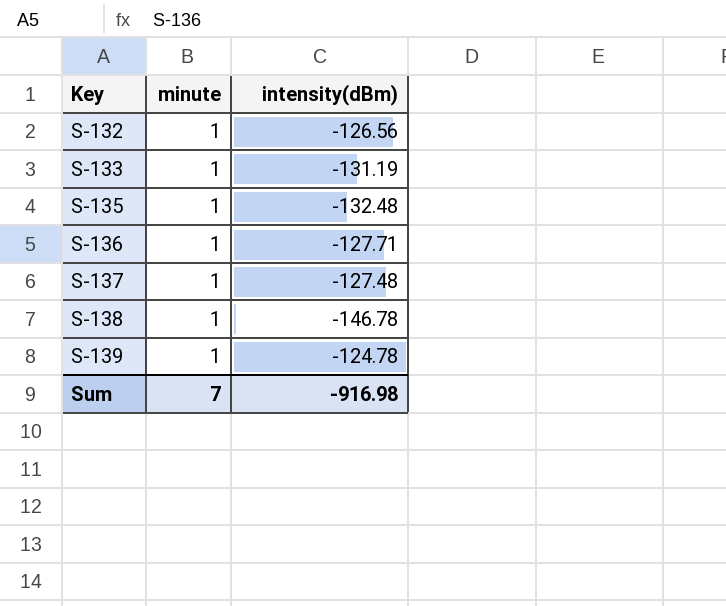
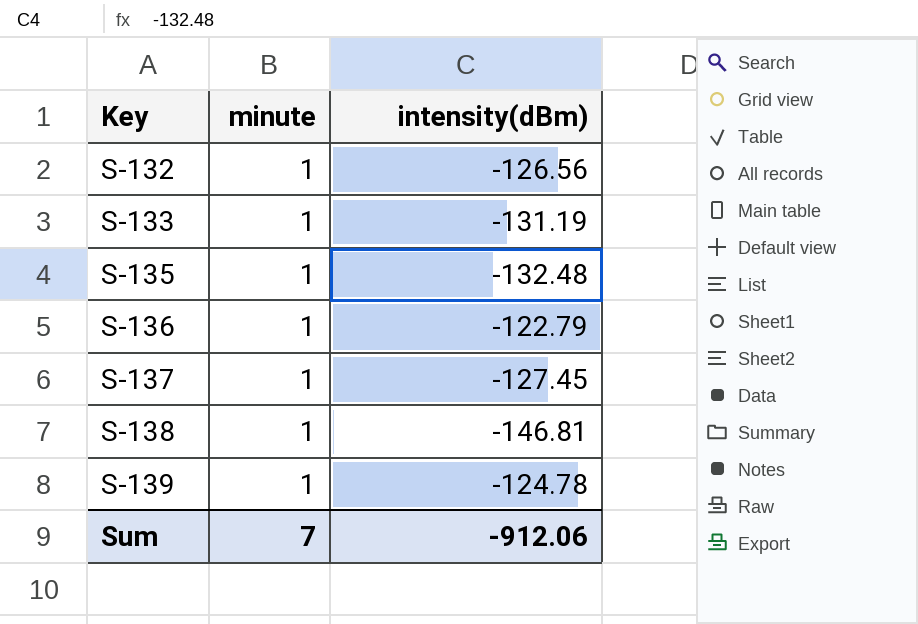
S-136 | intensity(dBm): -127.71 -> -122.79
S-137 | intensity(dBm): -127.48 -> -127.45
S-138 | intensity(dBm): -146.78 -> -146.81
Sum | intensity(dBm): -916.98 -> -912.06

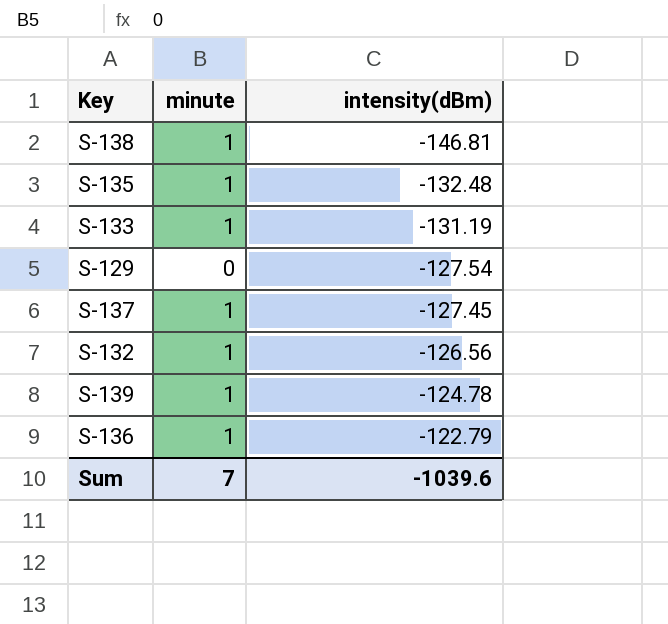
row order: Key ascending -> intensity(dBm) ascending
row S-129: none -> 0 | -127.54
Sum | intensity(dBm): -912.06 -> -1039.6

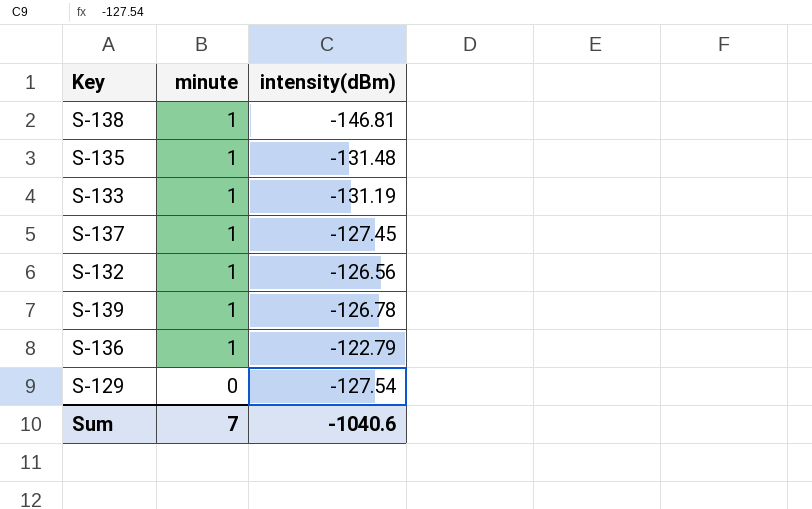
row order: intensity(dBm) ascending -> minute descending
S-135 | intensity(dBm): -132.48 -> -131.48
S-139 | intensity(dBm): -124.78 -> -126.78
Sum | intensity(dBm): -1039.6 -> -1040.6

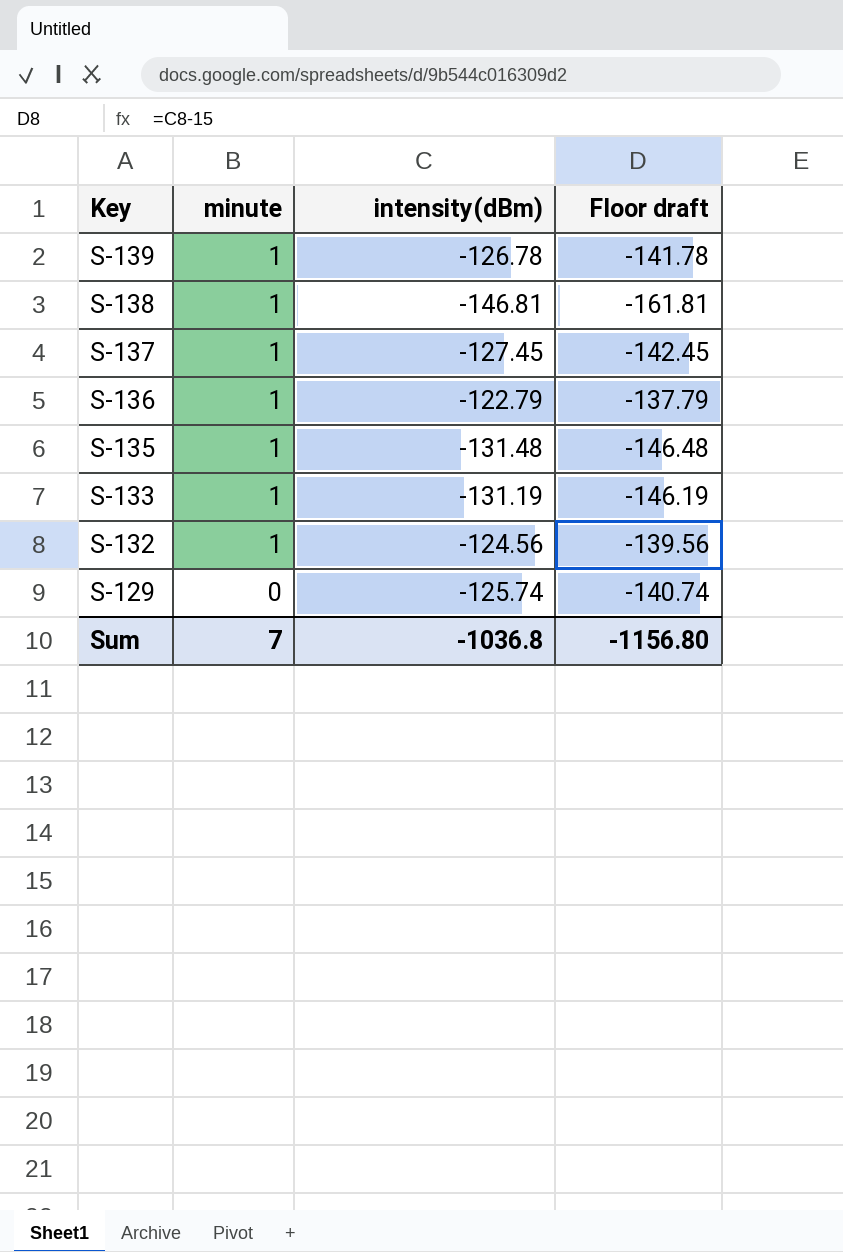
row order: minute descending -> Key descending
column Floor draft | formula: none -> [intensity(dBm)] - 15
S-132 | intensity(dBm): -126.56 -> -124.56
S-129 | intensity(dBm): -127.54 -> -125.74
Sum | intensity(dBm): -1040.6 -> -1036.8

